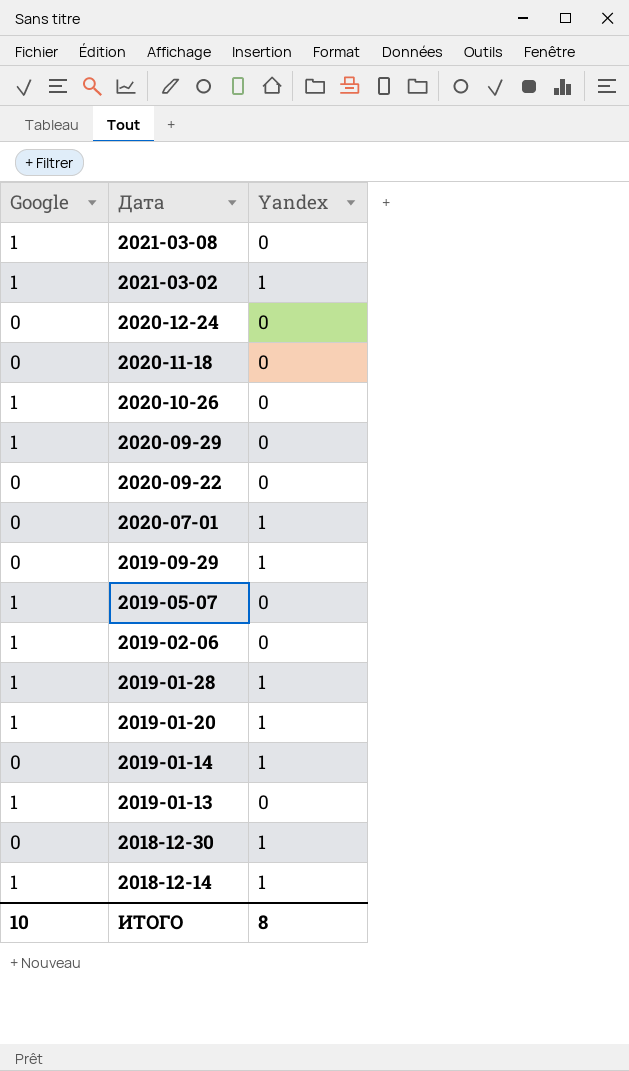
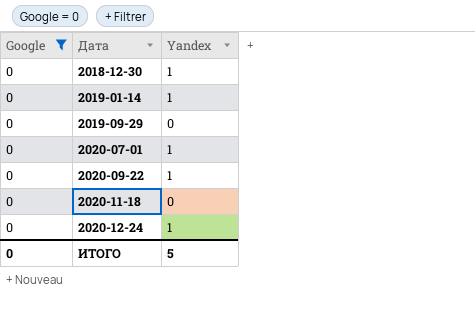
filter: none -> Google = 0
row order: Дата descending -> Дата ascending
2019-09-29 | Yandex: 1 -> 0
2020-09-22 | Yandex: 0 -> 1
2020-12-24 | Yandex: 0 -> 1
ИТОГО | Google: 10 -> 0
ИТОГО | Yandex: 8 -> 5

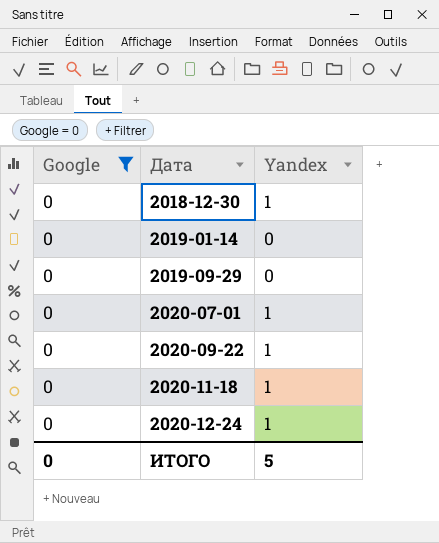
2019-01-14 | Yandex: 1 -> 0
2020-11-18 | Yandex: 0 -> 1

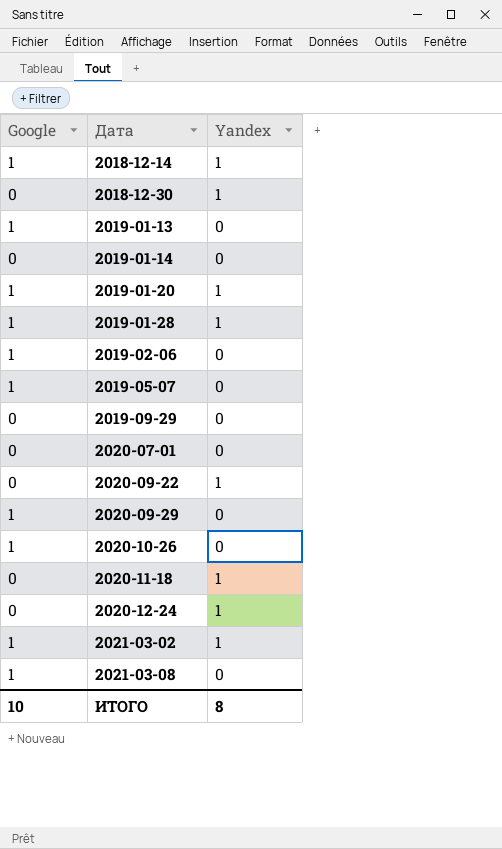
filter: Google = 0 -> none
2020-07-01 | Yandex: 1 -> 0
ИТОГО | Google: 0 -> 10
ИТОГО | Yandex: 5 -> 8

